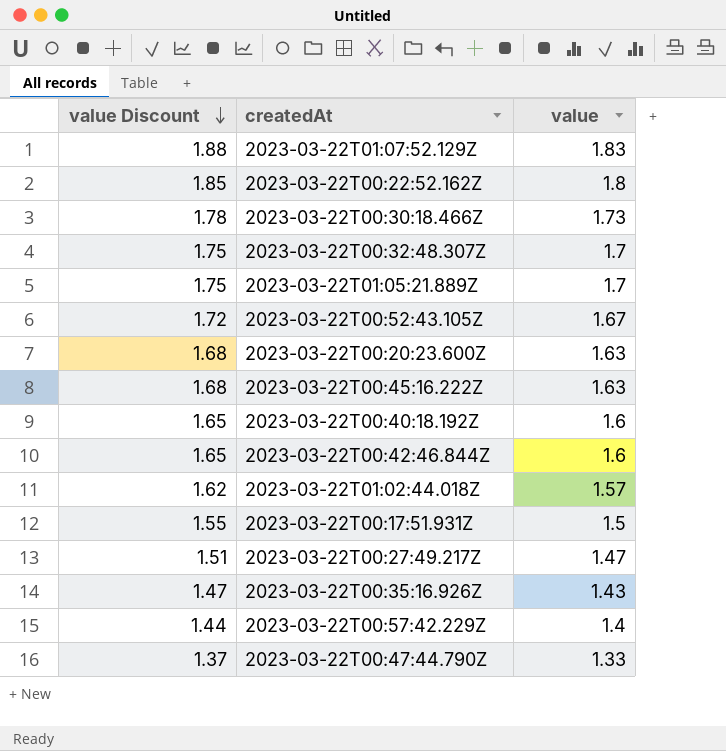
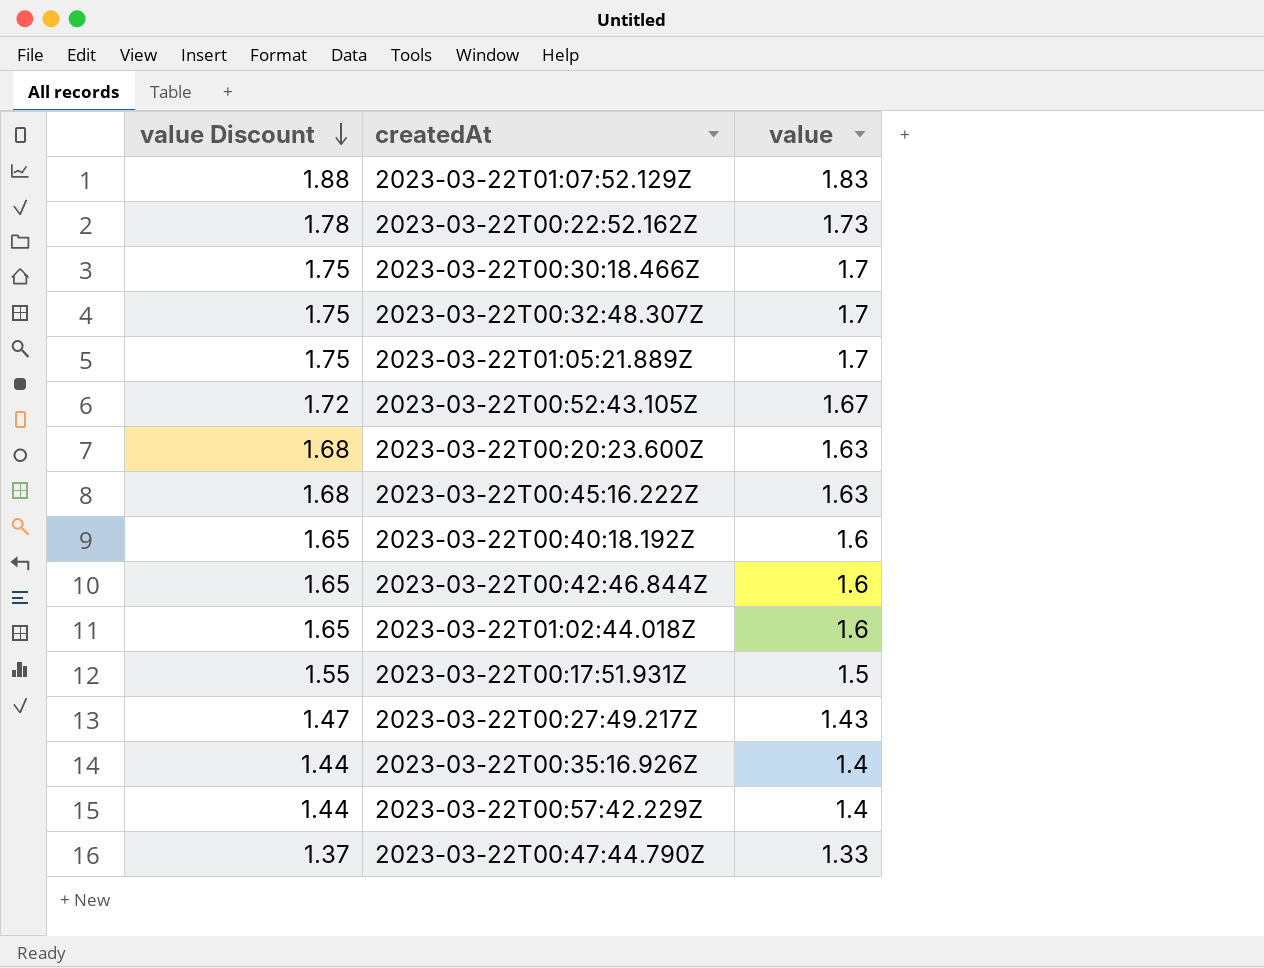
2023-03-22T00:22:52.162Z | value Discount: 1.85 -> 1.78
2023-03-22T00:22:52.162Z | value: 1.8 -> 1.73
2023-03-22T00:30:18.466Z | value Discount: 1.78 -> 1.75
2023-03-22T00:30:18.466Z | value: 1.73 -> 1.7
2023-03-22T01:02:44.018Z | value Discount: 1.62 -> 1.65
2023-03-22T01:02:44.018Z | value: 1.57 -> 1.6
2023-03-22T00:27:49.217Z | value Discount: 1.51 -> 1.47
2023-03-22T00:27:49.217Z | value: 1.47 -> 1.43
2023-03-22T00:35:16.926Z | value Discount: 1.47 -> 1.44
2023-03-22T00:35:16.926Z | value: 1.43 -> 1.4

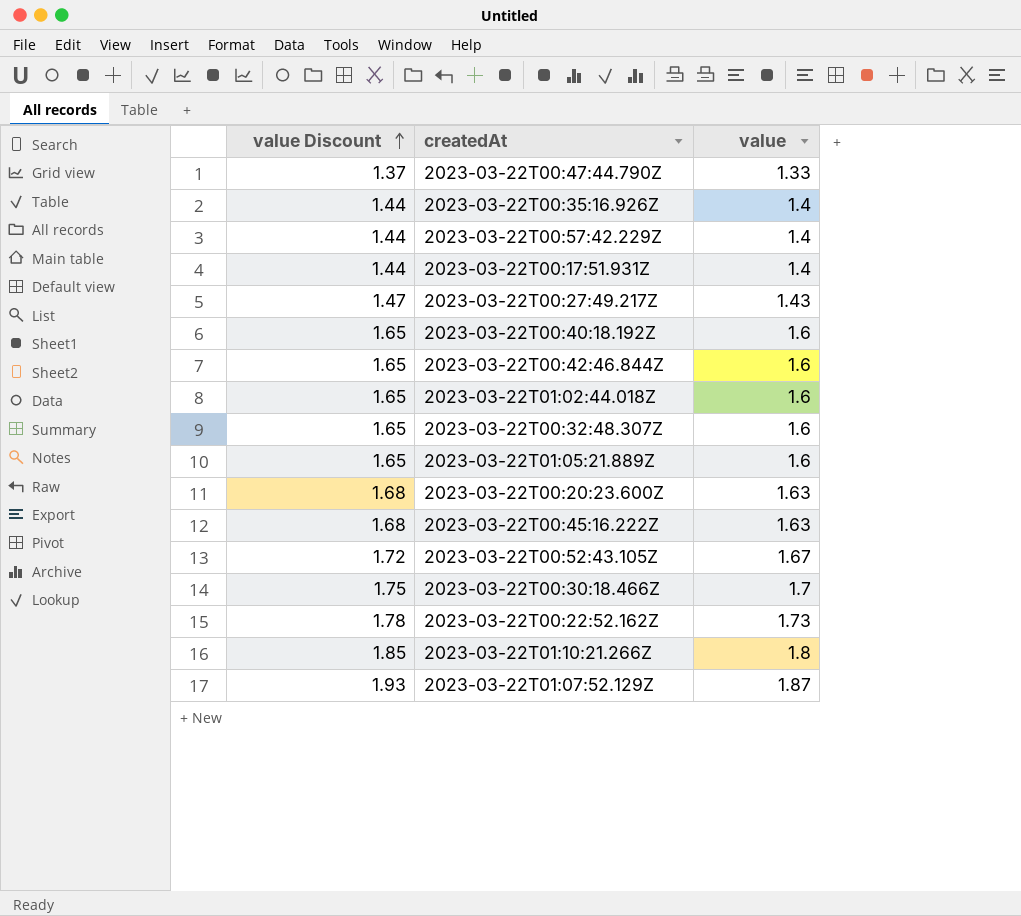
row order: value Discount descending -> value Discount ascending
2023-03-22T00:17:51.931Z | value Discount: 1.55 -> 1.44
2023-03-22T00:17:51.931Z | value: 1.5 -> 1.4
2023-03-22T00:32:48.307Z | value Discount: 1.75 -> 1.65
2023-03-22T00:32:48.307Z | value: 1.7 -> 1.6
2023-03-22T01:05:21.889Z | value Discount: 1.75 -> 1.65
2023-03-22T01:05:21.889Z | value: 1.7 -> 1.6
row 2023-03-22T01:10:21.266Z: none -> 1.85 | 1.8
2023-03-22T01:07:52.129Z | value Discount: 1.88 -> 1.93
2023-03-22T01:07:52.129Z | value: 1.83 -> 1.87

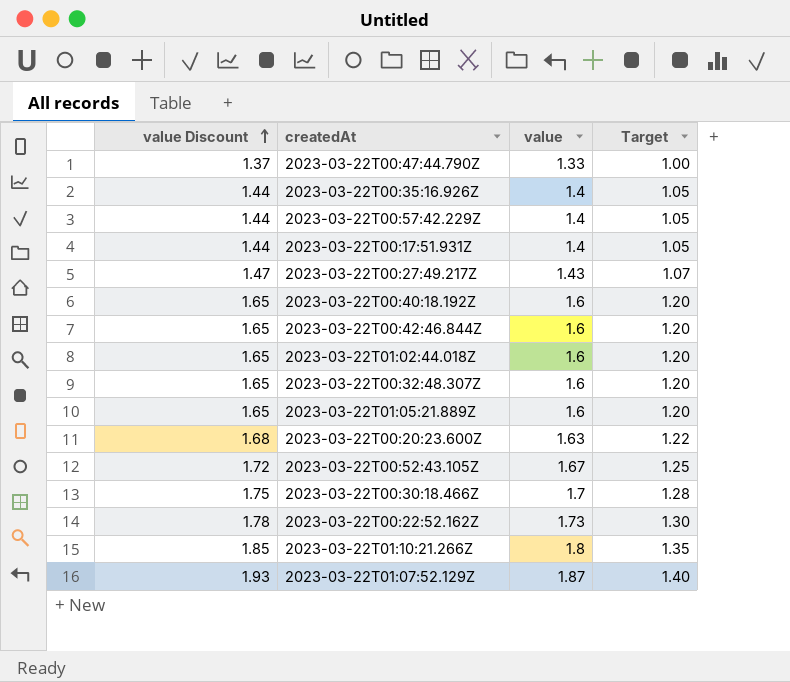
column Target | formula: none -> [value] * 0.75
row 2023-03-22T00:45:16.222Z: 1.68 | 1.63 -> none

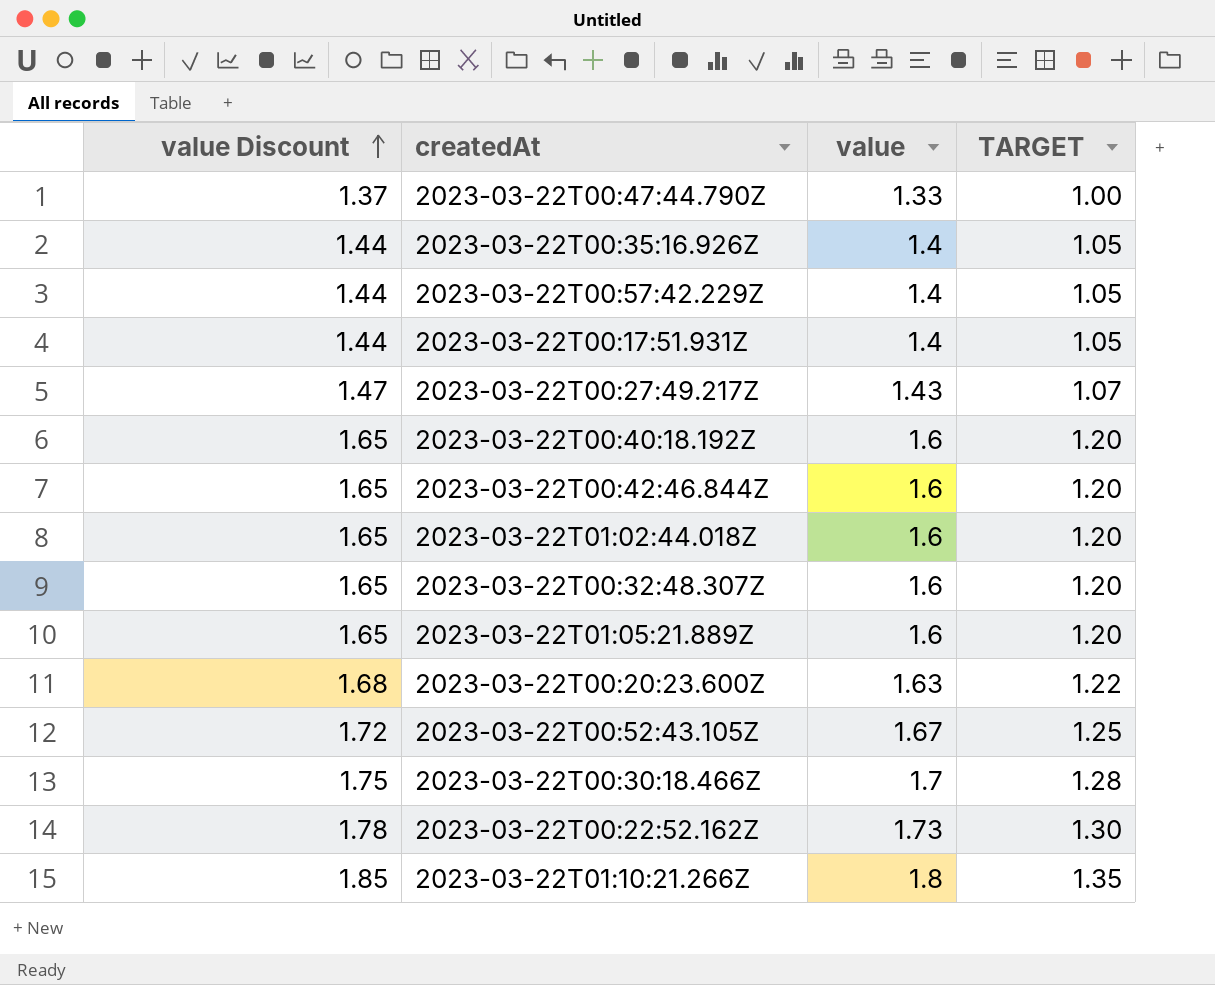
column name: Target -> TARGET
row 2023-03-22T01:07:52.129Z: 1.93 | 1.87 | 1.40 -> none

